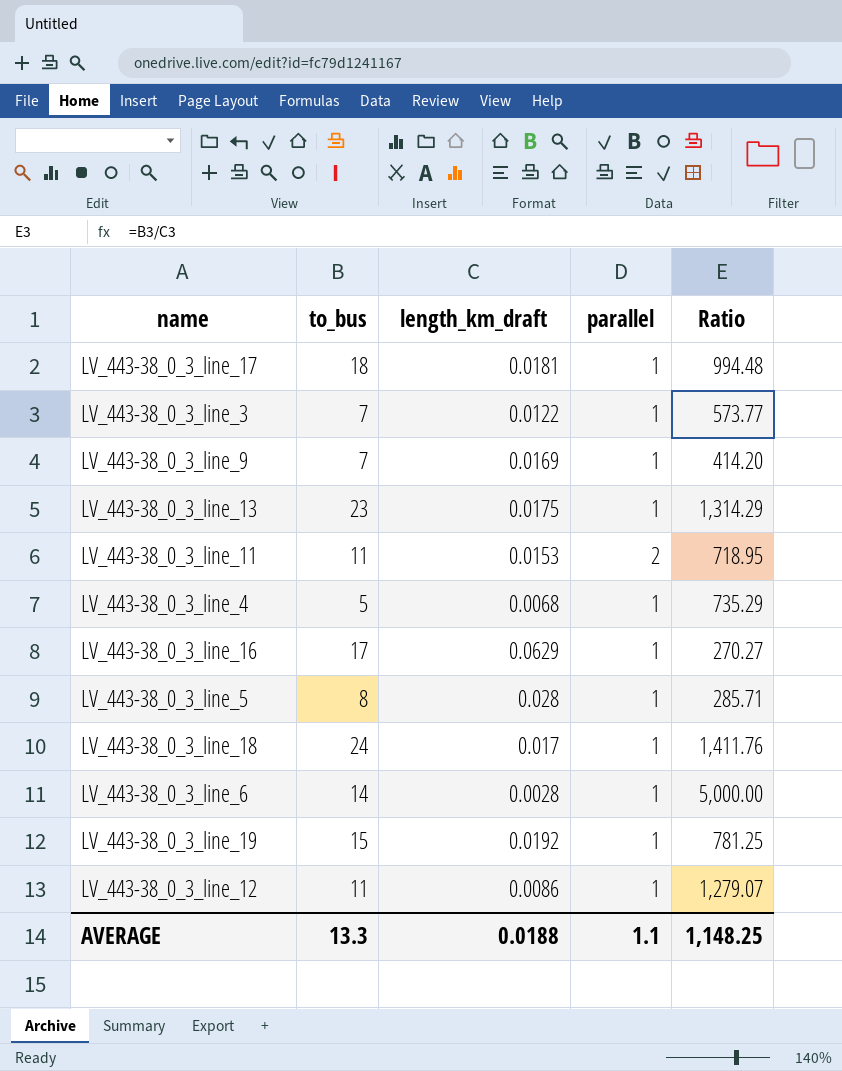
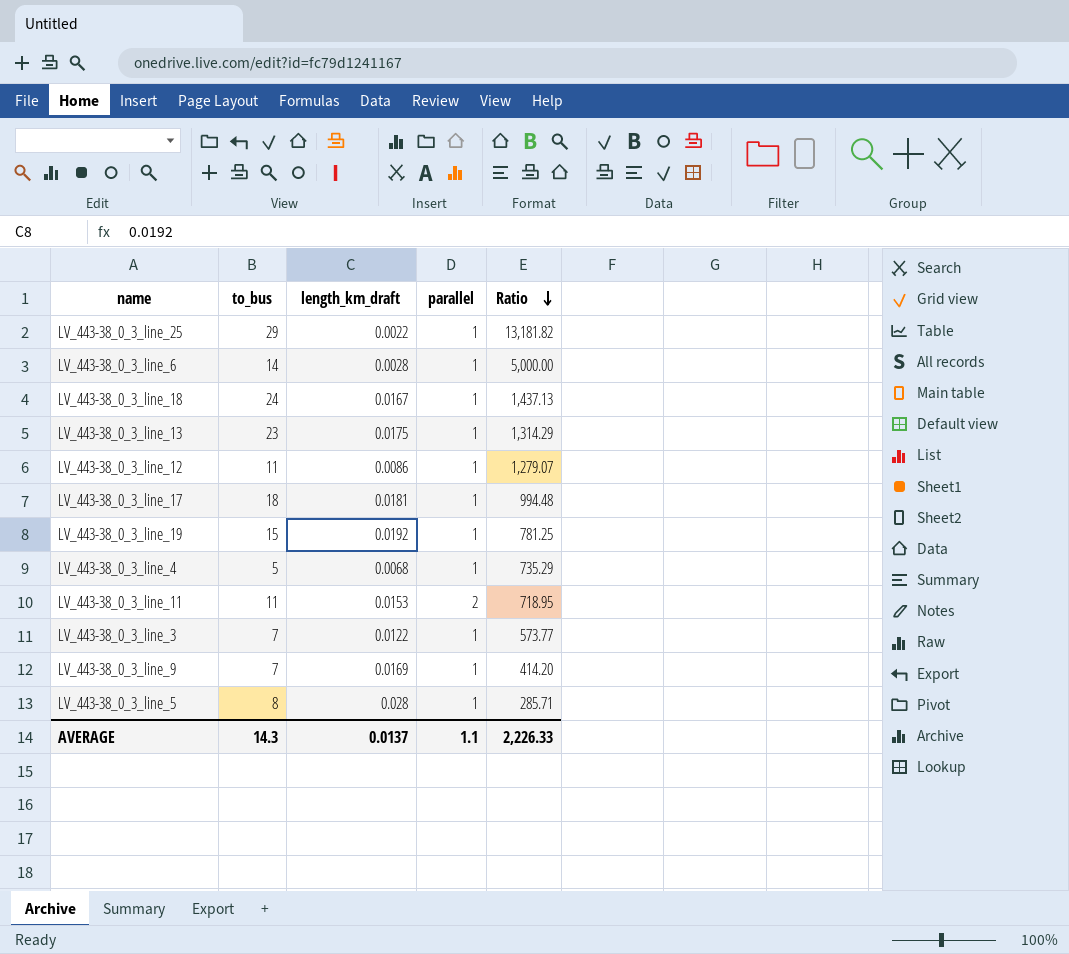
row order: none -> Ratio descending
row LV_443-38_0_3_line_16: 17 | 0.0629 | 1 | 270.27 -> none
row LV_443-38_0_3_line_25: none -> 29 | 0.0022 | 1 | 13,181.82
LV_443-38_0_3_line_18 | length_km_draft: 0.017 -> 0.0167
LV_443-38_0_3_line_18 | Ratio: 1,411.76 -> 1,437.13
AVERAGE | to_bus: 13.3 -> 14.3
AVERAGE | length_km_draft: 0.0188 -> 0.0137
AVERAGE | Ratio: 1,148.25 -> 2,226.33

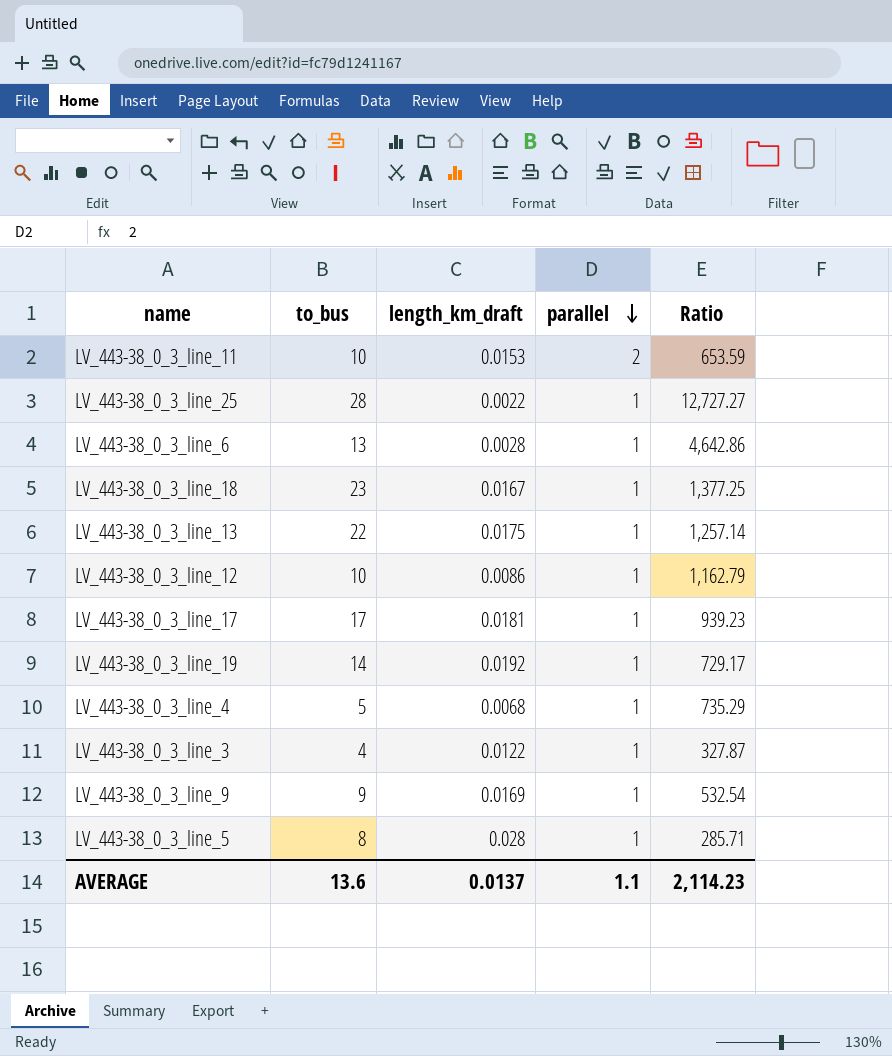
row order: Ratio descending -> parallel descending
LV_443-38_0_3_line_11 | to_bus: 11 -> 10
LV_443-38_0_3_line_11 | Ratio: 718.95 -> 653.59
LV_443-38_0_3_line_25 | to_bus: 29 -> 28
LV_443-38_0_3_line_25 | Ratio: 13,181.82 -> 12,727.27
LV_443-38_0_3_line_6 | to_bus: 14 -> 13
LV_443-38_0_3_line_6 | Ratio: 5,000.00 -> 4,642.86
LV_443-38_0_3_line_18 | to_bus: 24 -> 23
LV_443-38_0_3_line_18 | Ratio: 1,437.13 -> 1,377.25
LV_443-38_0_3_line_13 | to_bus: 23 -> 22
LV_443-38_0_3_line_13 | Ratio: 1,314.29 -> 1,257.14
LV_443-38_0_3_line_12 | to_bus: 11 -> 10
LV_443-38_0_3_line_12 | Ratio: 1,279.07 -> 1,162.79
LV_443-38_0_3_line_17 | to_bus: 18 -> 17
LV_443-38_0_3_line_17 | Ratio: 994.48 -> 939.23
LV_443-38_0_3_line_19 | to_bus: 15 -> 14
LV_443-38_0_3_line_19 | Ratio: 781.25 -> 729.17
LV_443-38_0_3_line_3 | to_bus: 7 -> 4
LV_443-38_0_3_line_3 | Ratio: 573.77 -> 327.87
LV_443-38_0_3_line_9 | to_bus: 7 -> 9
LV_443-38_0_3_line_9 | Ratio: 414.20 -> 532.54
AVERAGE | to_bus: 14.3 -> 13.6
AVERAGE | Ratio: 2,226.33 -> 2,114.23

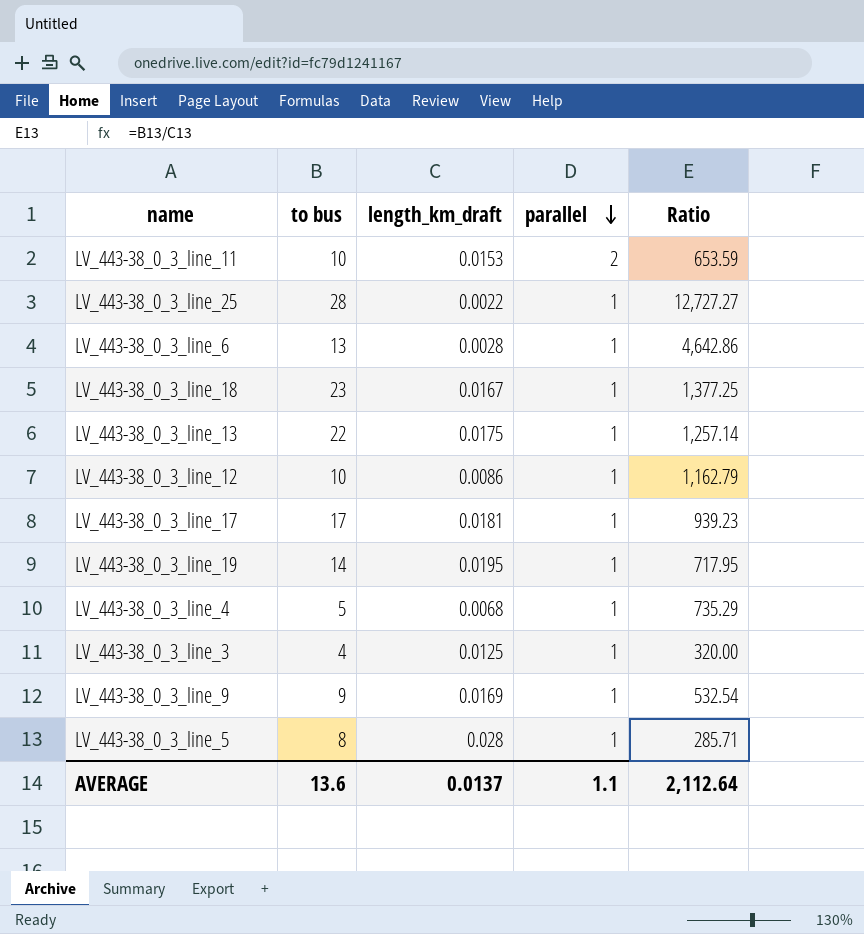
column name: to_bus -> to bus
LV_443-38_0_3_line_19 | length_km_draft: 0.0192 -> 0.0195
LV_443-38_0_3_line_19 | Ratio: 729.17 -> 717.95
LV_443-38_0_3_line_3 | length_km_draft: 0.0122 -> 0.0125
LV_443-38_0_3_line_3 | Ratio: 327.87 -> 320.00
AVERAGE | Ratio: 2,114.23 -> 2,112.64

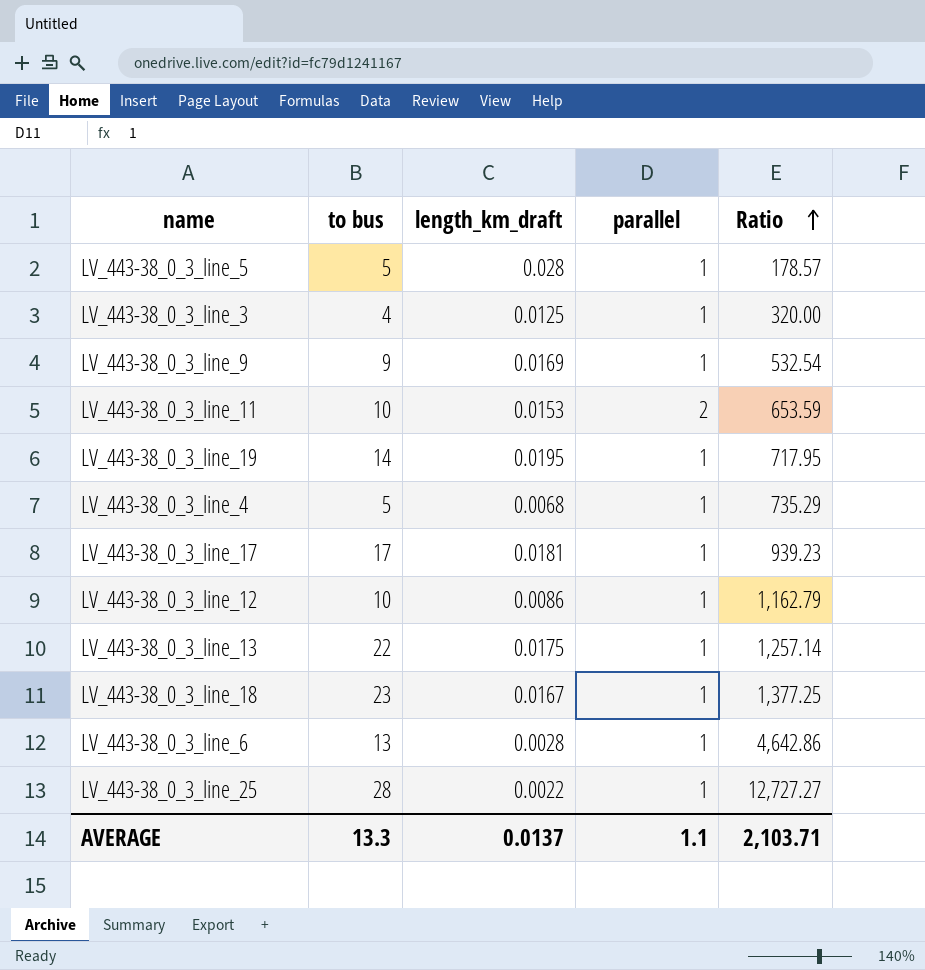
row order: parallel descending -> Ratio ascending
LV_443-38_0_3_line_5 | to bus: 8 -> 5
LV_443-38_0_3_line_5 | Ratio: 285.71 -> 178.57
AVERAGE | to bus: 13.6 -> 13.3
AVERAGE | Ratio: 2,112.64 -> 2,103.71

